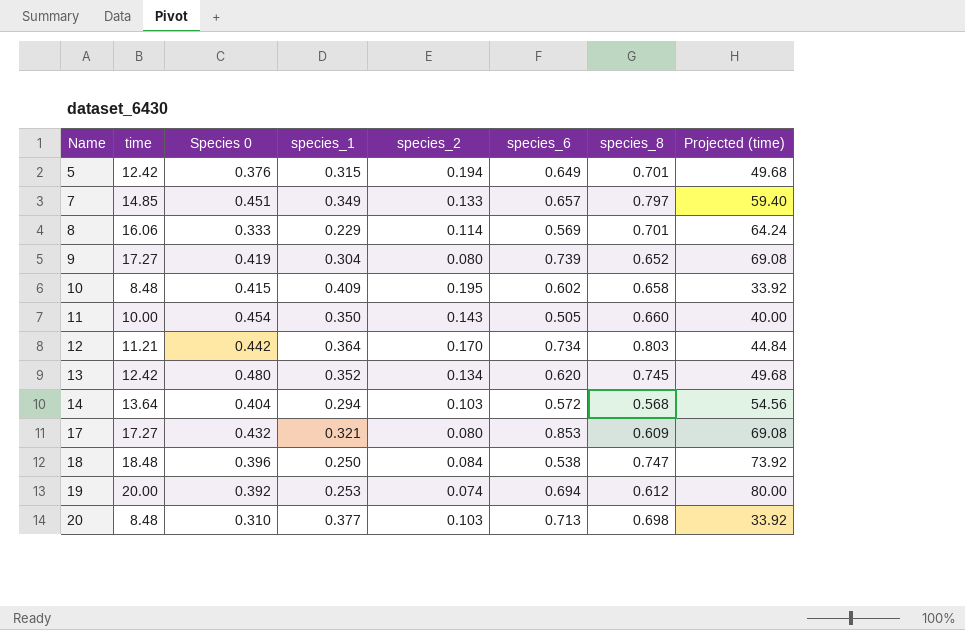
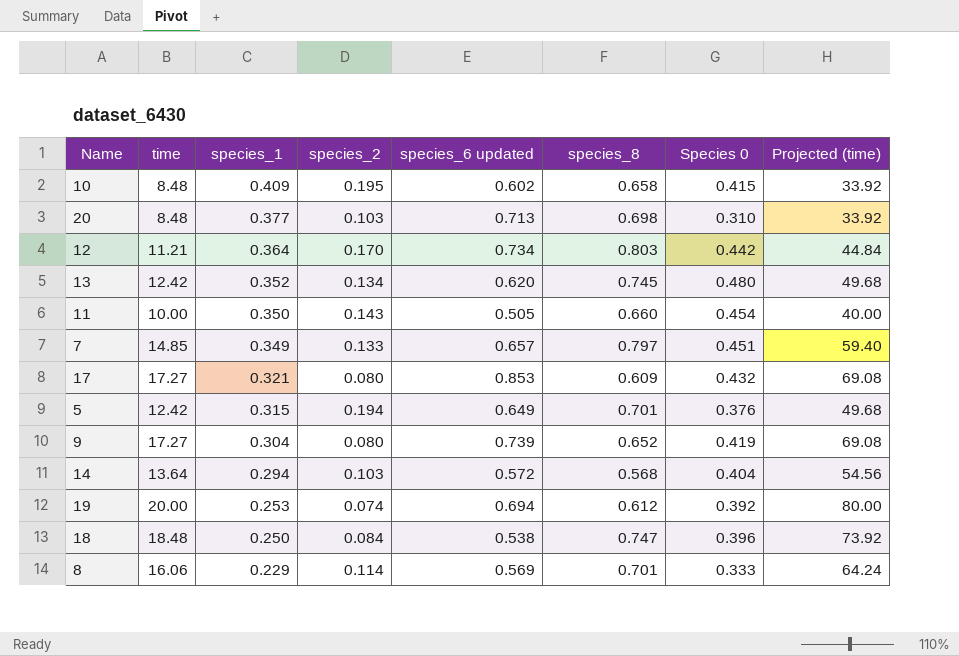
row order: Name ascending -> species_1 descending
column name: species_6 -> species_6 updated
column Species 0 | position: 3 -> 7

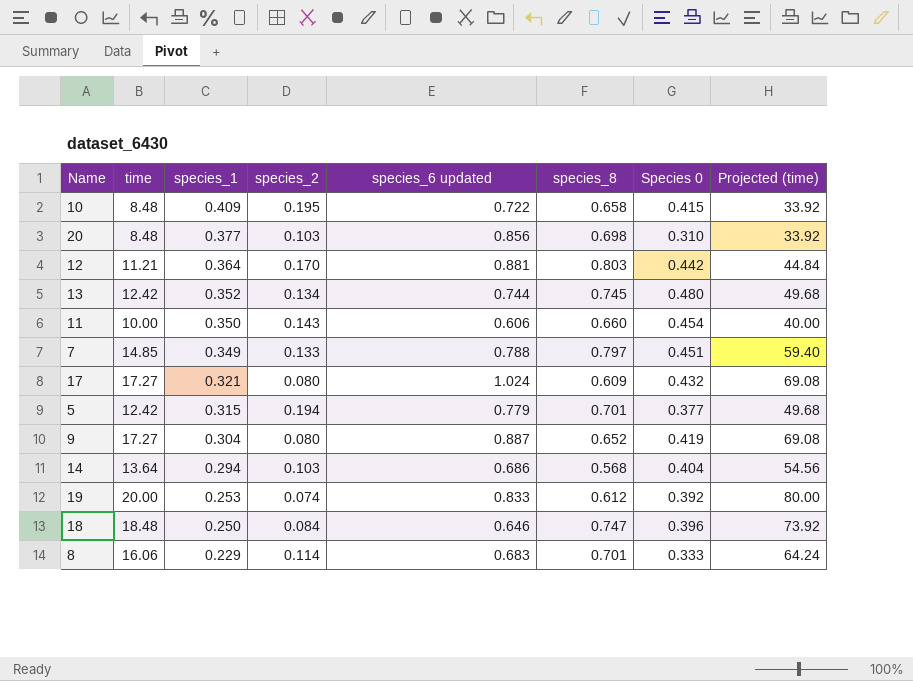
10 | species_6 updated: 0.602 -> 0.722
20 | species_6 updated: 0.713 -> 0.856
12 | species_6 updated: 0.734 -> 0.881
13 | species_6 updated: 0.620 -> 0.744
11 | species_6 updated: 0.505 -> 0.606
7 | species_6 updated: 0.657 -> 0.788
17 | species_6 updated: 0.853 -> 1.024
5 | species_6 updated: 0.649 -> 0.779
5 | Species 0: 0.376 -> 0.377
9 | species_6 updated: 0.739 -> 0.887
14 | species_6 updated: 0.572 -> 0.686
19 | species_6 updated: 0.694 -> 0.833
18 | species_6 updated: 0.538 -> 0.646
8 | species_6 updated: 0.569 -> 0.683

